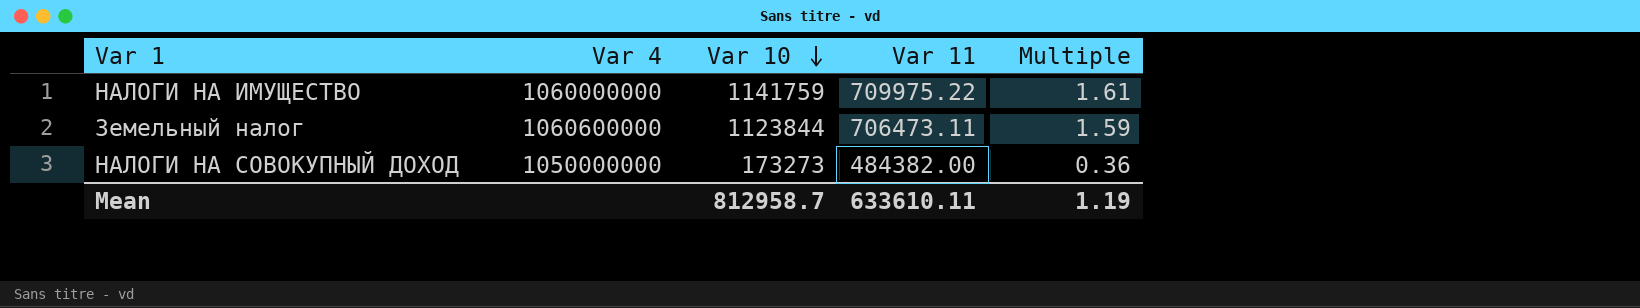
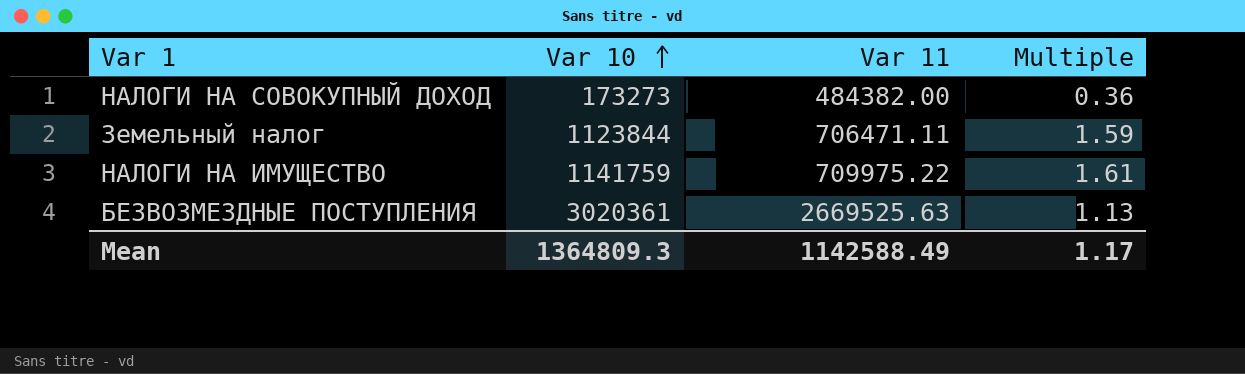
row order: Var 10 descending -> Var 10 ascending
column Var 4 | position: 2 -> none
Земельный налог | Var 11: 706473.11 -> 706471.11
row БЕЗВОЗМЕЗДНЫЕ ПОСТУПЛЕНИЯ: none -> 3020361 | 2669525.63 | 1.13
Mean | Var 10: 812958.7 -> 1364809.3
Mean | Var 11: 633610.11 -> 1142588.49
Mean | Multiple: 1.19 -> 1.17

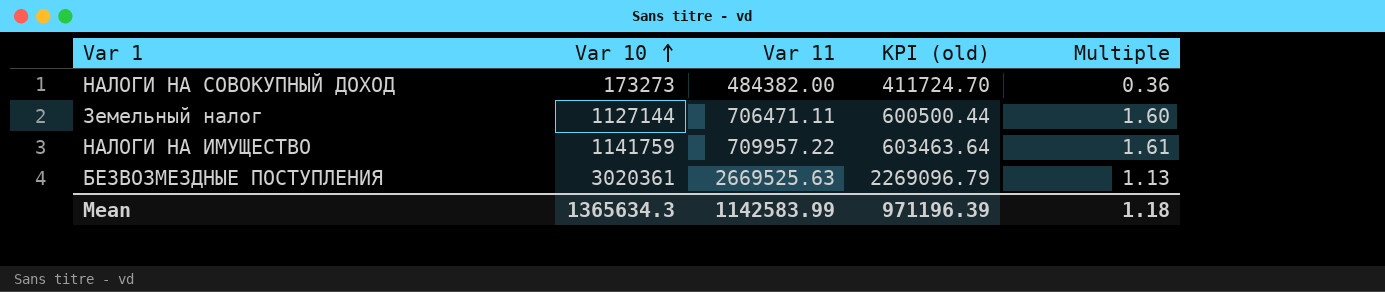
column KPI (old) | formula: none -> [Var 11] * 0.85
Земельный налог | Var 10: 1123844 -> 1127144
Земельный налог | Multiple: 1.59 -> 1.60
НАЛОГИ НА ИМУЩЕСТВО | Var 11: 709975.22 -> 709957.22
Mean | Var 10: 1364809.3 -> 1365634.3
Mean | Var 11: 1142588.49 -> 1142583.99
Mean | Multiple: 1.17 -> 1.18

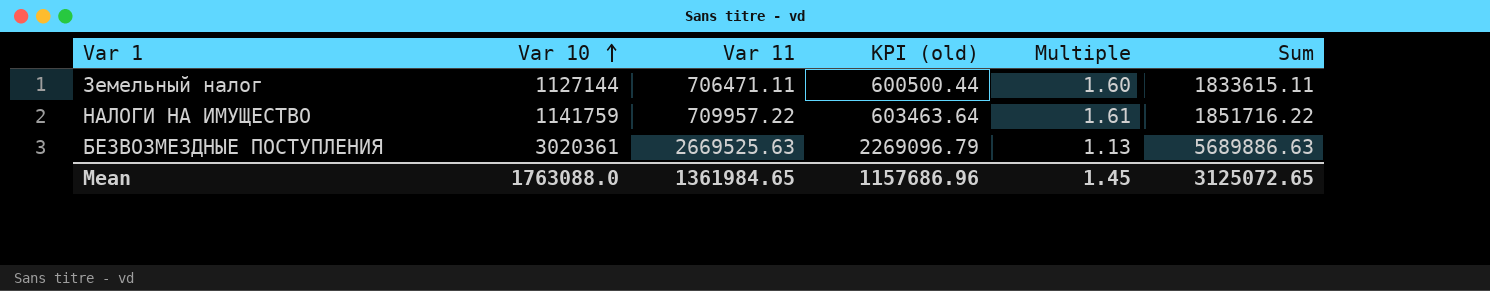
column Sum | formula: none -> [Var 10] + [Var 11]
row НАЛОГИ НА СОВОКУПНЫЙ ДОХОД: 173273 | 484382.00 | 411724.70 | 0.36 -> none
Mean | Var 10: 1365634.3 -> 1763088.0
Mean | Var 11: 1142583.99 -> 1361984.65
Mean | KPI (old): 971196.39 -> 1157686.96
Mean | Multiple: 1.18 -> 1.45

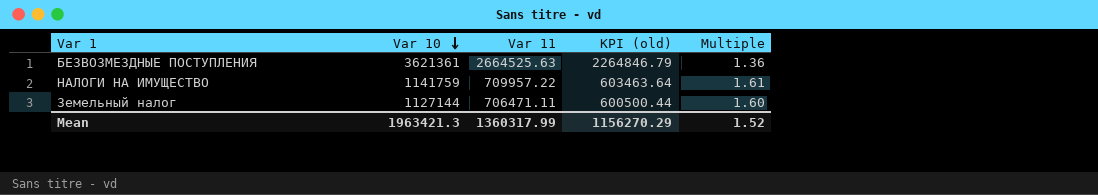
row order: Var 10 ascending -> Var 10 descending
column Sum | formula: [Var 10] + [Var 11] -> none
БЕЗВОЗМЕЗДНЫЕ ПОСТУПЛЕНИЯ | Var 10: 3020361 -> 3621361
БЕЗВОЗМЕЗДНЫЕ ПОСТУПЛЕНИЯ | Var 11: 2669525.63 -> 2664525.63
БЕЗВОЗМЕЗДНЫЕ ПОСТУПЛЕНИЯ | KPI (old): 2269096.79 -> 2264846.79
БЕЗВОЗМЕЗДНЫЕ ПОСТУПЛЕНИЯ | Multiple: 1.13 -> 1.36
Mean | Var 10: 1763088.0 -> 1963421.3
Mean | Var 11: 1361984.65 -> 1360317.99
Mean | KPI (old): 1157686.96 -> 1156270.29
Mean | Multiple: 1.45 -> 1.52

